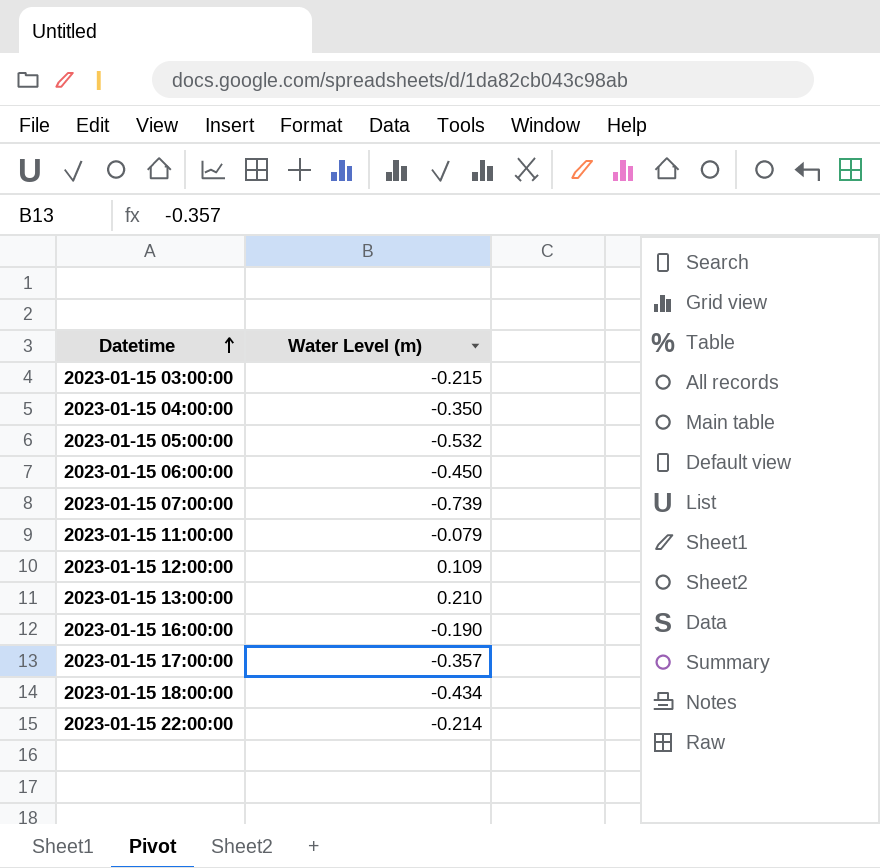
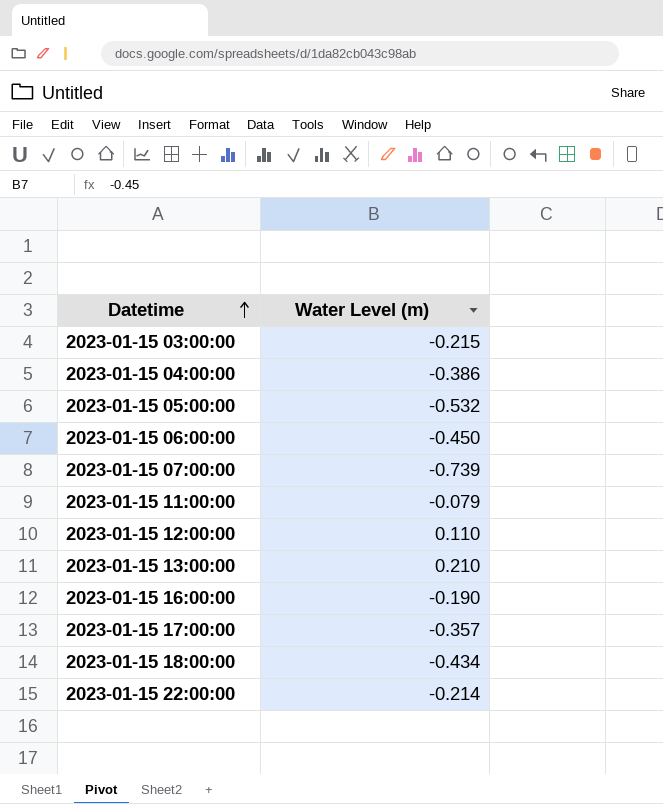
2023-01-15 04:00:00 | Water Level (m): -0.350 -> -0.386
2023-01-15 12:00:00 | Water Level (m): 0.109 -> 0.110

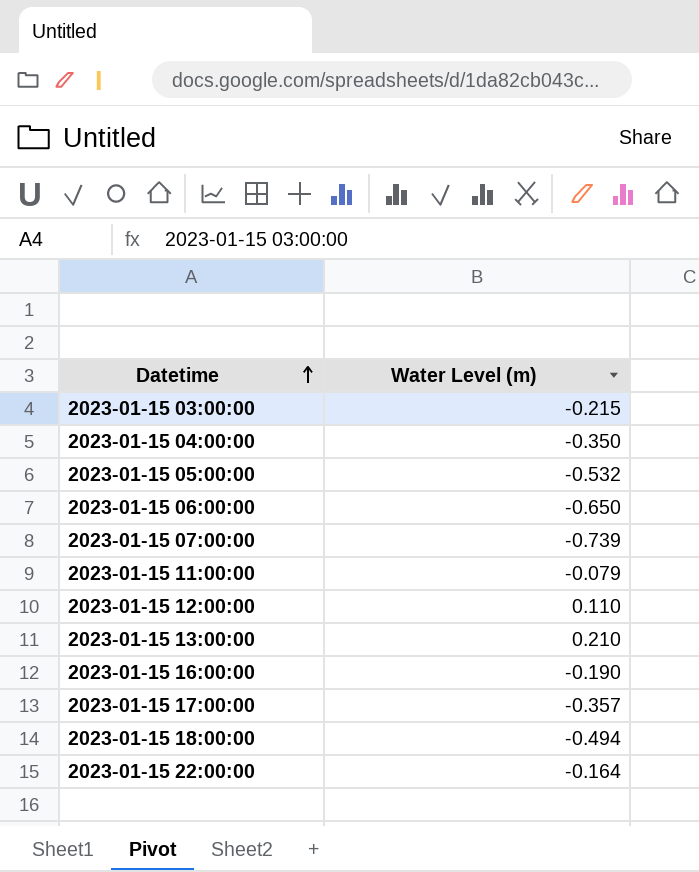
2023-01-15 04:00:00 | Water Level (m): -0.386 -> -0.350
2023-01-15 06:00:00 | Water Level (m): -0.450 -> -0.650
2023-01-15 18:00:00 | Water Level (m): -0.434 -> -0.494
2023-01-15 22:00:00 | Water Level (m): -0.214 -> -0.164

